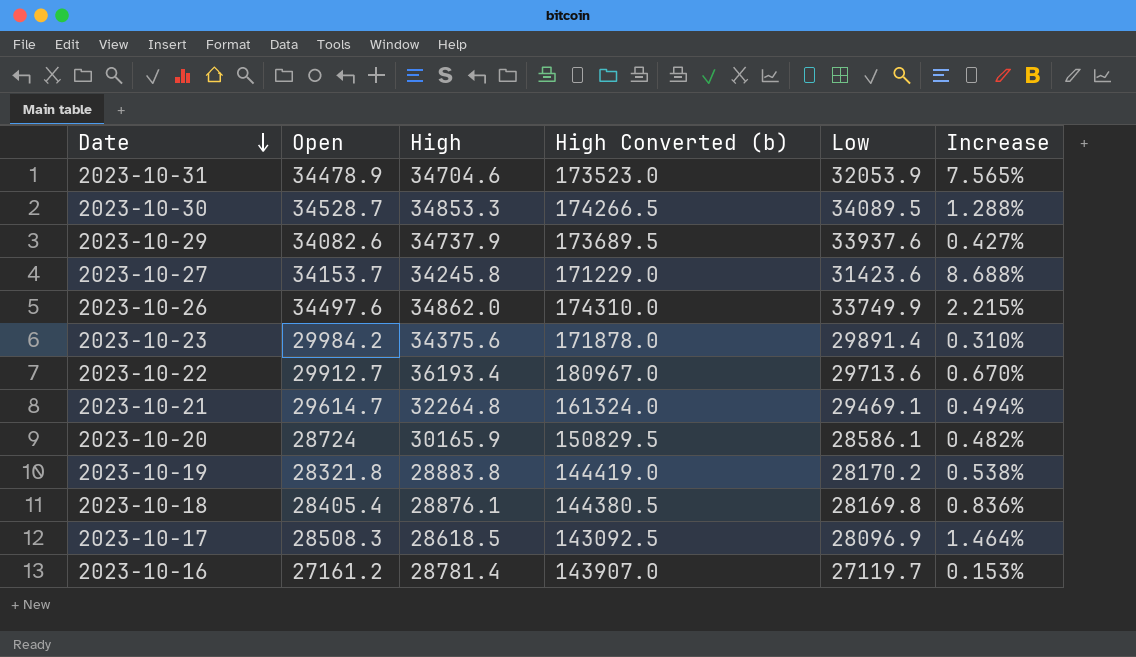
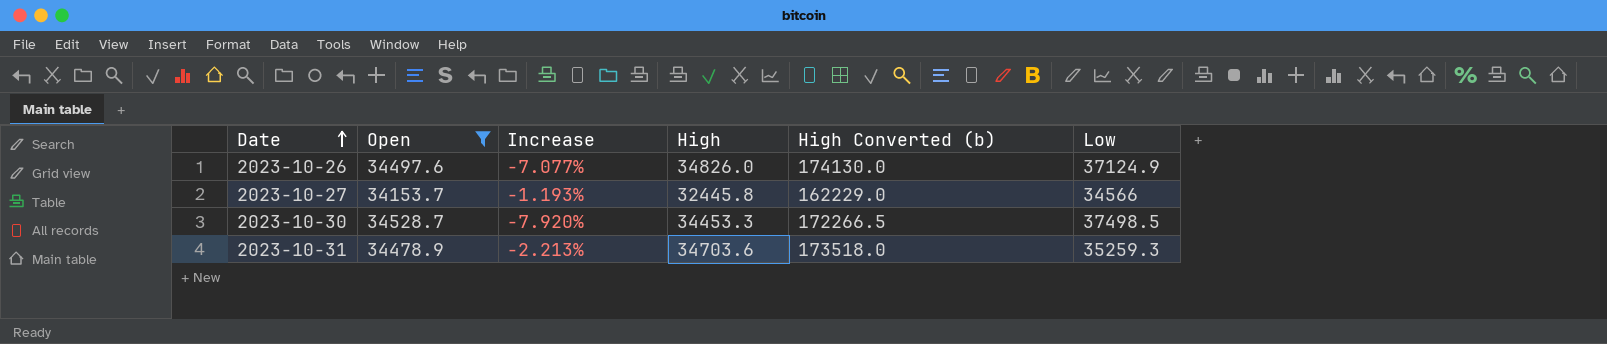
filter: none -> Open >= 34153.7
row order: Date descending -> Date ascending
column Increase | position: 6 -> 3
2023-10-26 | Increase: 2.215% -> -7.077%
2023-10-26 | High: 34862.0 -> 34826.0
2023-10-26 | High Converted (b): 174310.0 -> 174130.0
2023-10-26 | Low: 33749.9 -> 37124.9
2023-10-27 | Increase: 8.688% -> -1.193%
2023-10-27 | High: 34245.8 -> 32445.8
2023-10-27 | High Converted (b): 171229.0 -> 162229.0
2023-10-27 | Low: 31423.6 -> 34566
2023-10-30 | Increase: 1.288% -> -7.920%
2023-10-30 | High: 34853.3 -> 34453.3
2023-10-30 | High Converted (b): 174266.5 -> 172266.5
2023-10-30 | Low: 34089.5 -> 37498.5
2023-10-31 | Increase: 7.565% -> -2.213%
2023-10-31 | High: 34704.6 -> 34703.6
2023-10-31 | High Converted (b): 173523.0 -> 173518.0
2023-10-31 | Low: 32053.9 -> 35259.3

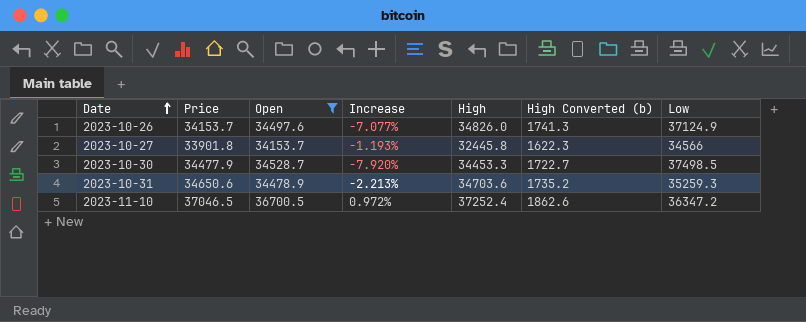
column Price | position: none -> 2
column High Converted (b) | formula: [High] * 5 -> [High] * 0.05
row 2023-11-10: none -> 37046.5 | 36700.5 | 0.972% | 37252.4 | 1862.6 | 36347.2

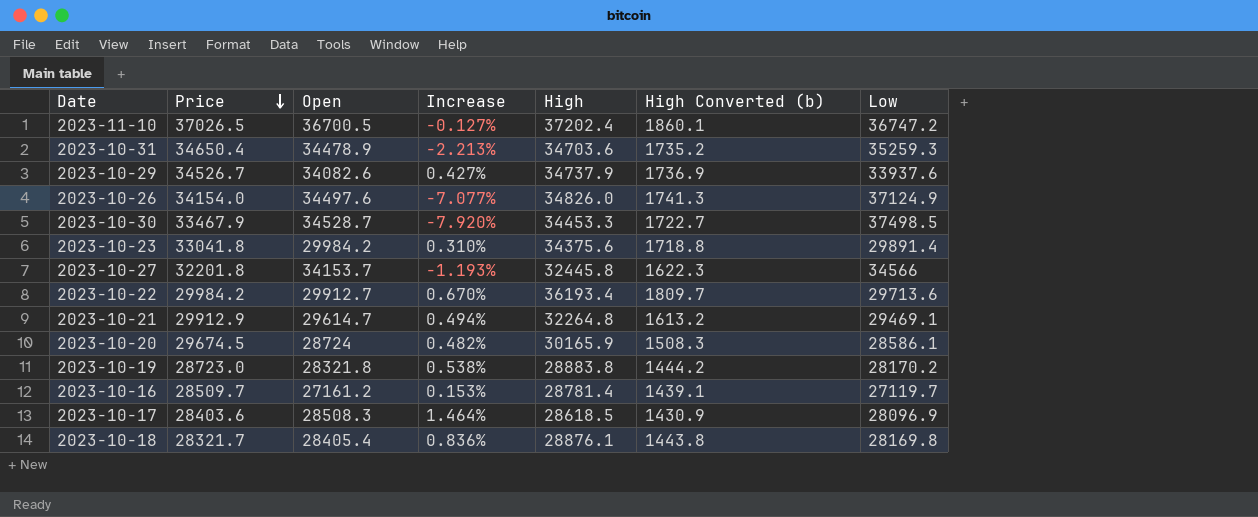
filter: Open >= 34153.7 -> none
row order: Date ascending -> Price descending
2023-11-10 | Price: 37046.5 -> 37026.5
2023-11-10 | Increase: 0.972% -> -0.127%
2023-11-10 | High: 37252.4 -> 37202.4
2023-11-10 | High Converted (b): 1862.6 -> 1860.1
2023-11-10 | Low: 36347.2 -> 36747.2
2023-10-31 | Price: 34650.6 -> 34650.4
2023-10-26 | Price: 34153.7 -> 34154.0
2023-10-30 | Price: 34477.9 -> 33467.9
2023-10-27 | Price: 33901.8 -> 32201.8

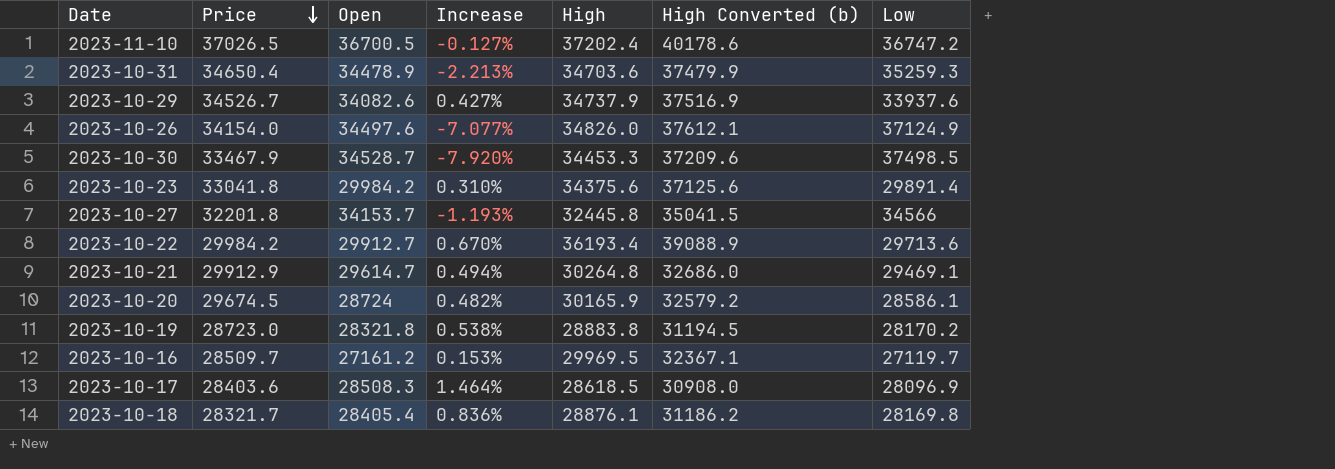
column High Converted (b) | formula: [High] * 0.05 -> [High] * 1.08
2023-10-21 | High: 32264.8 -> 30264.8
2023-10-16 | High: 28781.4 -> 29969.5

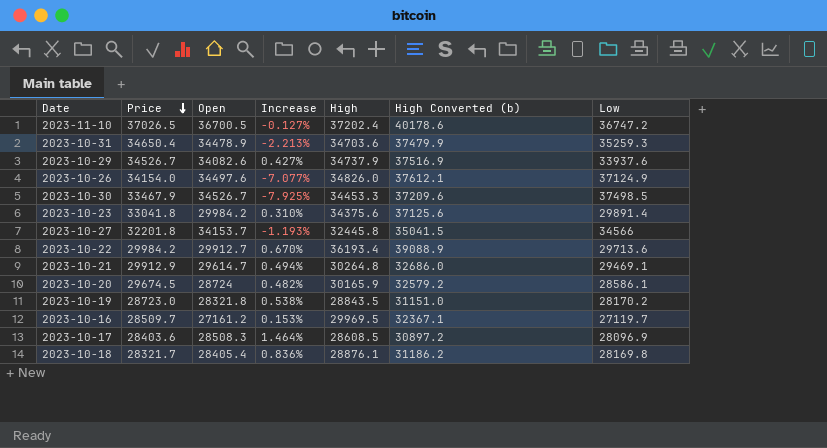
2023-10-30 | Open: 34528.7 -> 34526.7
2023-10-30 | Increase: -7.920% -> -7.925%
2023-10-19 | High: 28883.8 -> 28843.5
2023-10-19 | High Converted (b): 31194.5 -> 31151.0
2023-10-17 | High: 28618.5 -> 28608.5
2023-10-17 | High Converted (b): 30908.0 -> 30897.2

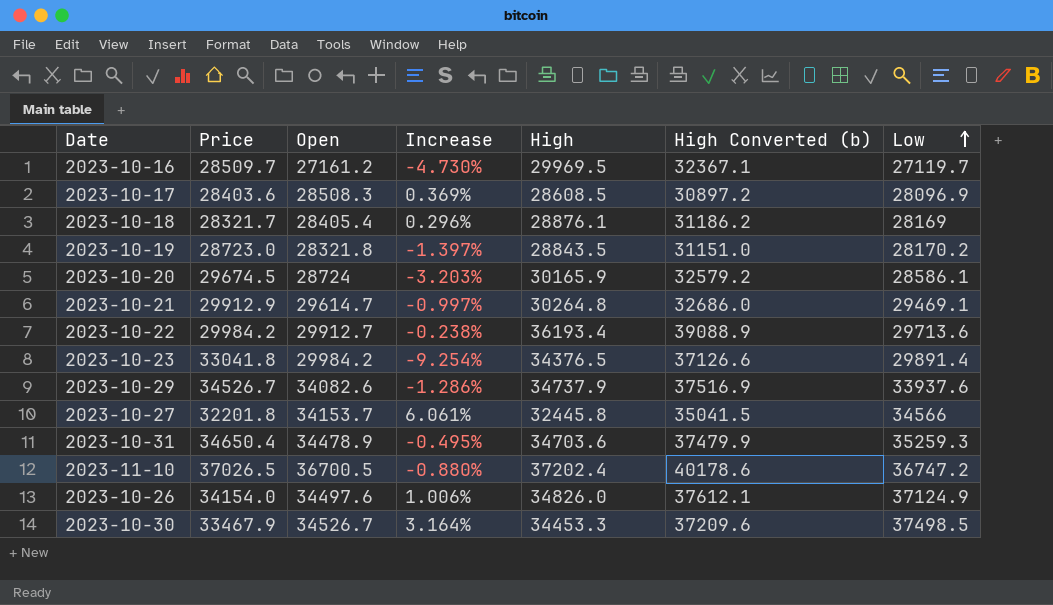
row order: Price descending -> Low ascending
column Increase | formula: ([Open] - [Low]) / [Low] -> ([Open] - [Price]) / [Price]
2023-10-18 | Low: 28169.8 -> 28169
2023-10-23 | High: 34375.6 -> 34376.5
2023-10-23 | High Converted (b): 37125.6 -> 37126.6

